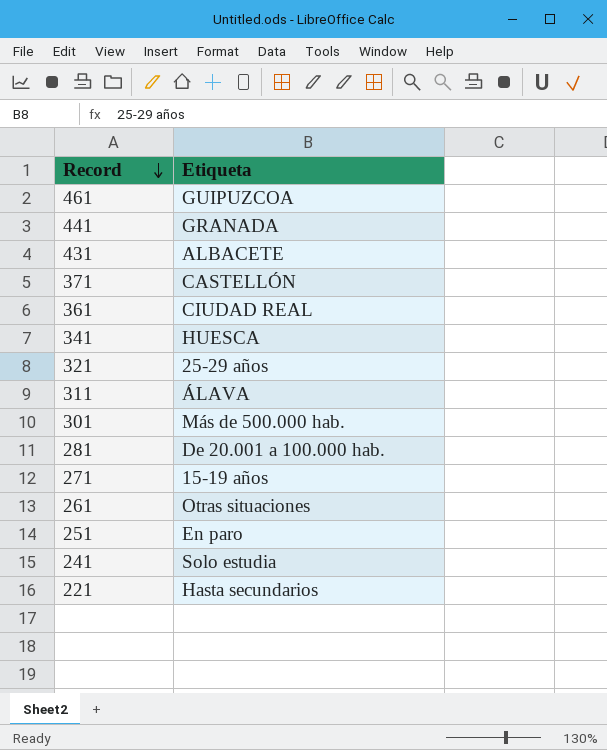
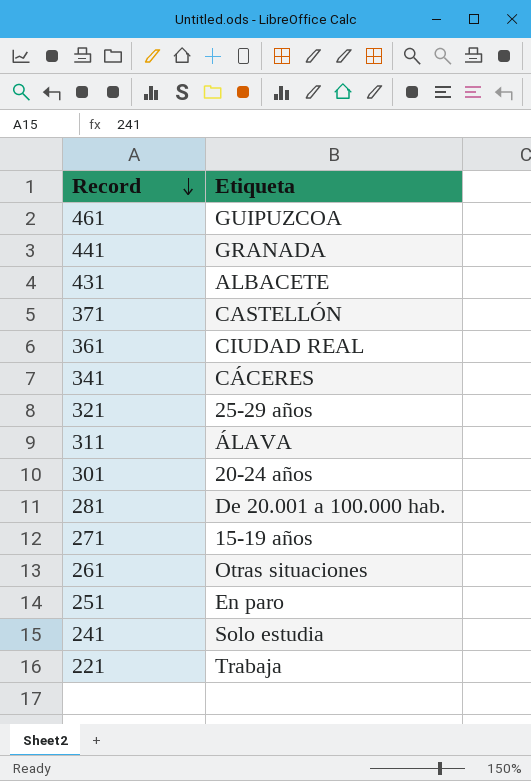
341 | Etiqueta: HUESCA -> CÁCERES
301 | Etiqueta: Más de 500.000 hab. -> 20-24 años
221 | Etiqueta: Hasta secundarios -> Trabaja

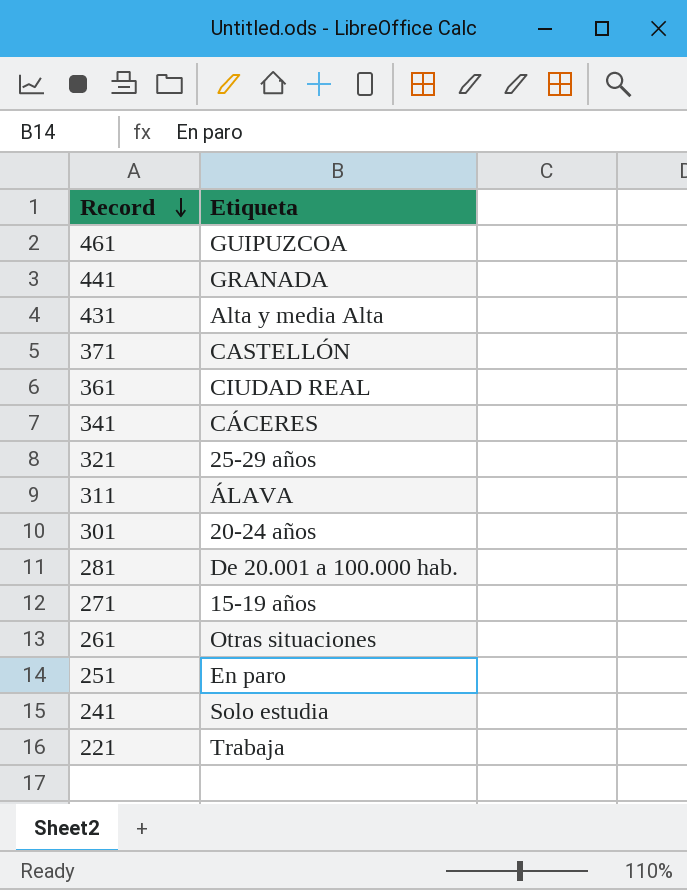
431 | Etiqueta: ALBACETE -> Alta y media Alta

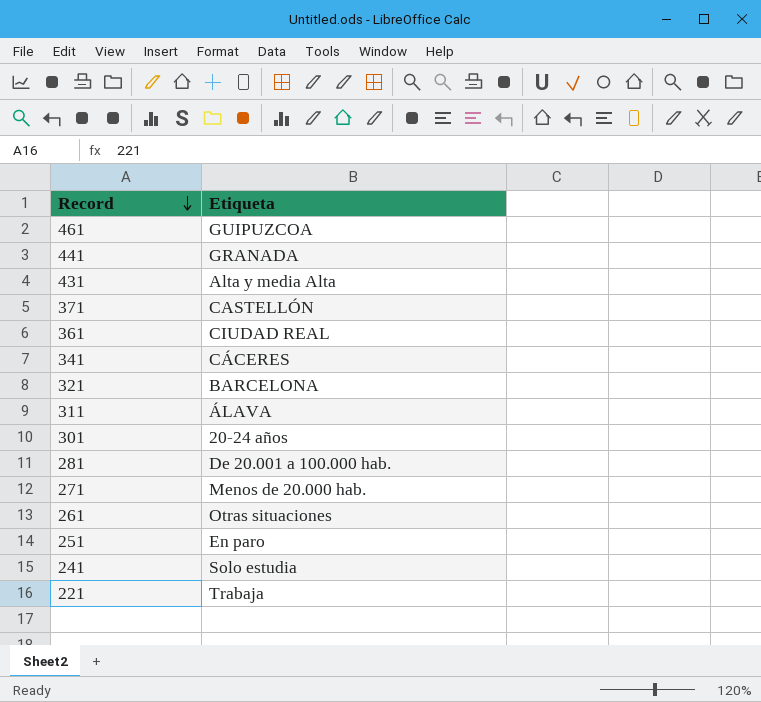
321 | Etiqueta: 25-29 años -> BARCELONA
271 | Etiqueta: 15-19 años -> Menos de 20.000 hab.

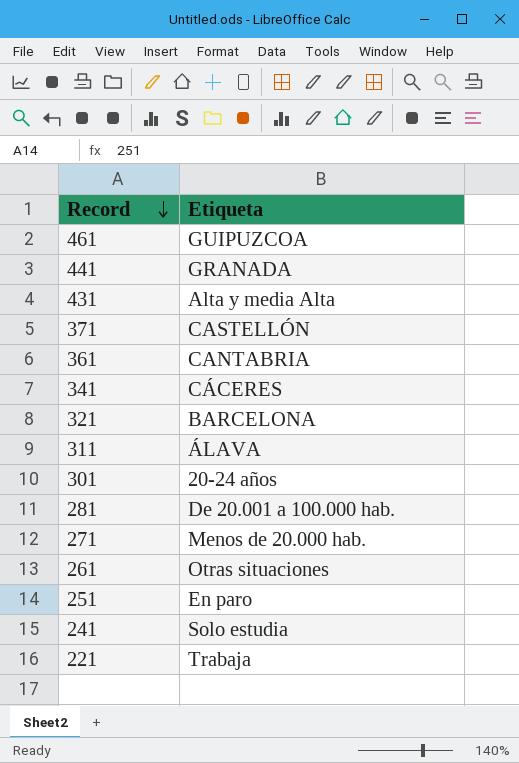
361 | Etiqueta: CIUDAD REAL -> CANTABRIA

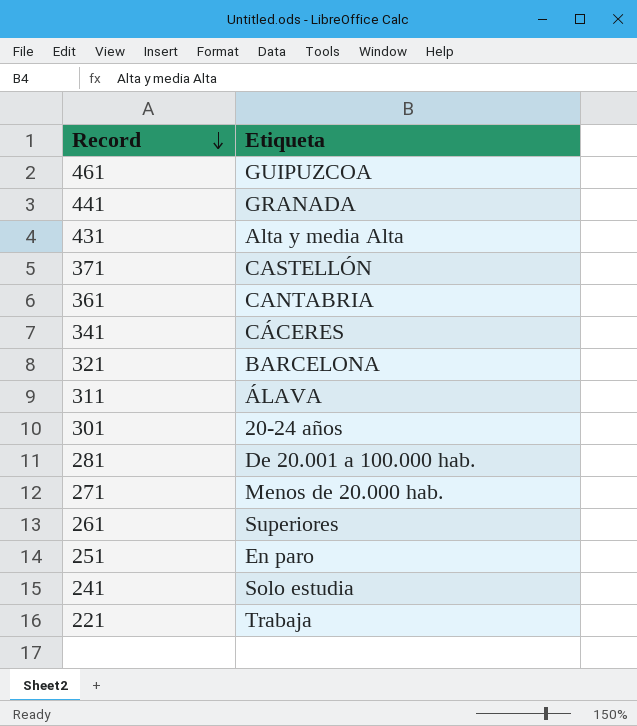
261 | Etiqueta: Otras situaciones -> Superiores

